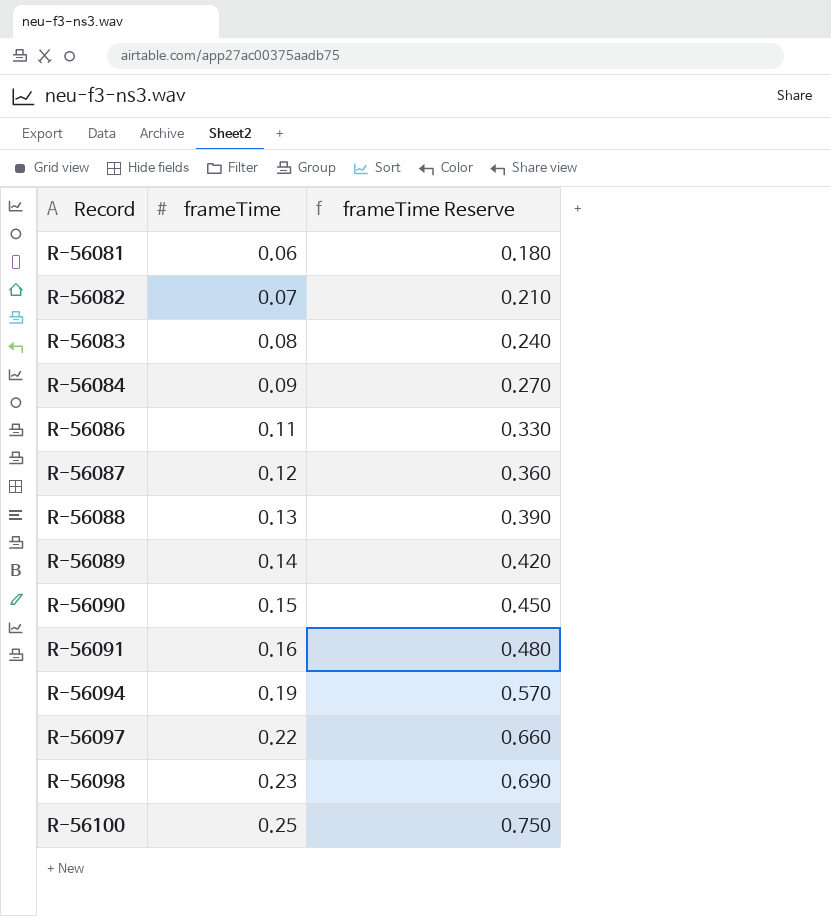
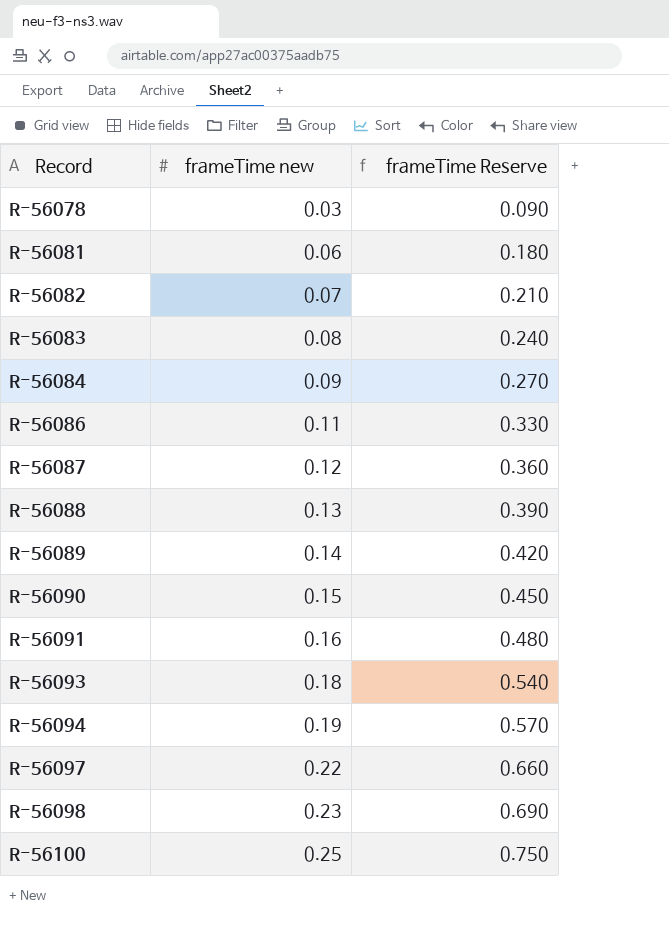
column name: frameTime -> frameTime new
row R-56078: none -> 0.03 | 0.090
row R-56093: none -> 0.18 | 0.540

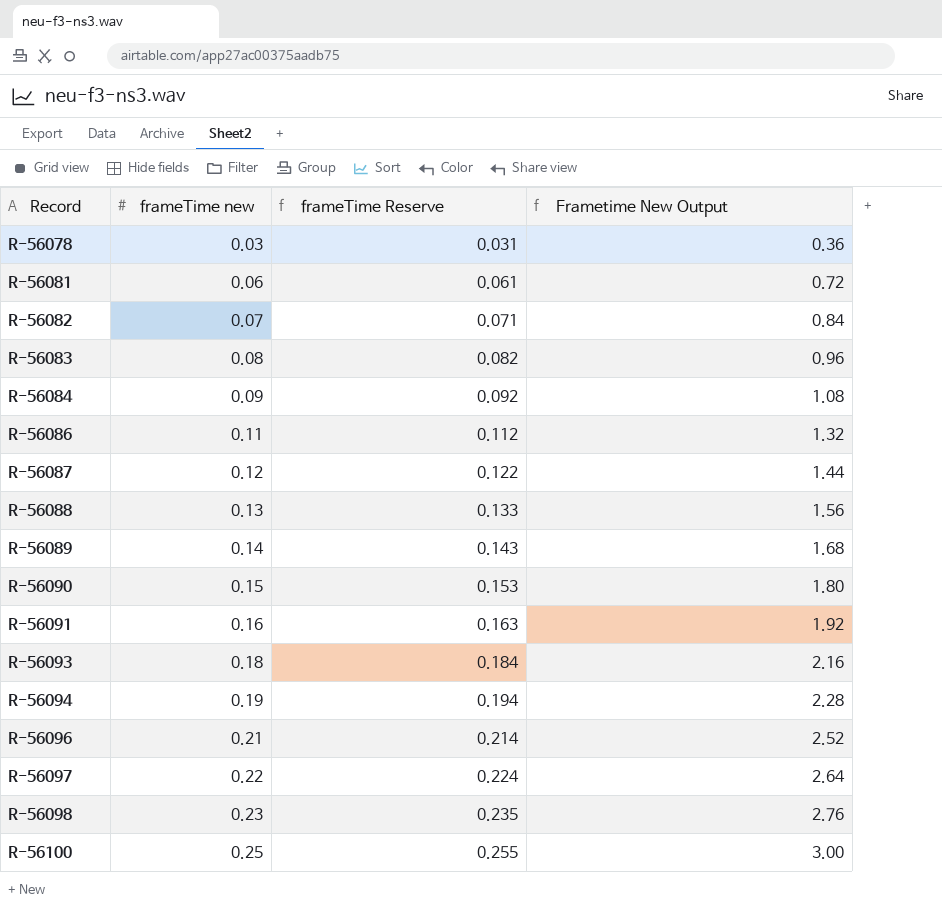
column frameTime Reserve | formula: [frameTime new] * 3 -> [frameTime new] * 1.02
column Frametime New Output | formula: none -> [frameTime new] * 12
row R-56096: none -> 0.21 | 0.214 | 2.52

